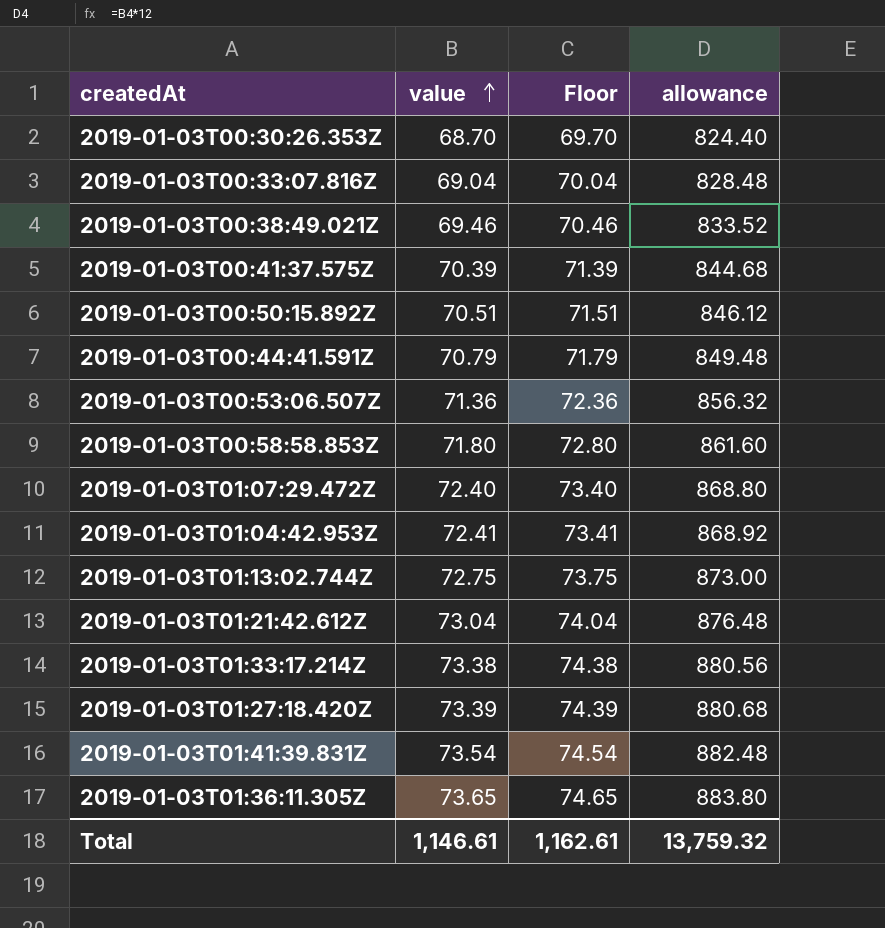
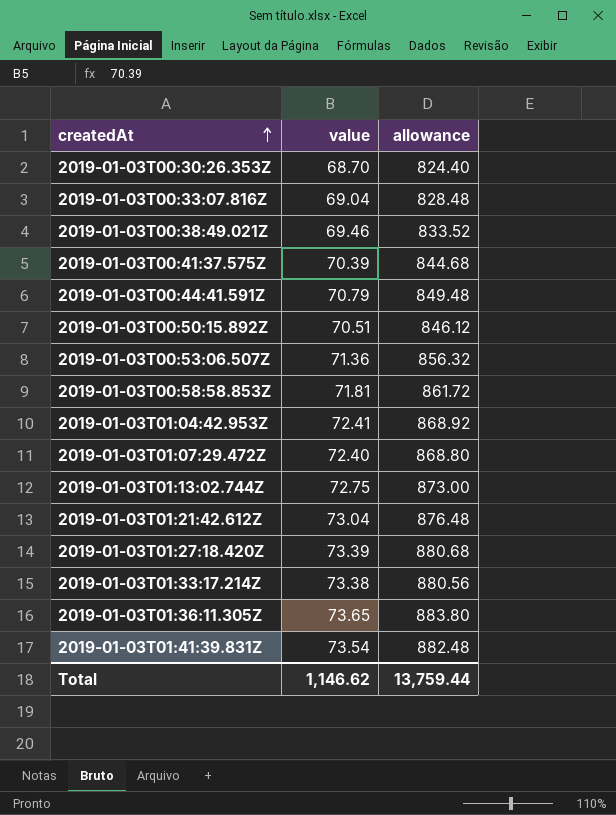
row order: value ascending -> createdAt ascending
column Floor | formula: [value] + 1 -> none
2019-01-03T00:58:58.853Z | value: 71.80 -> 71.81
2019-01-03T00:58:58.853Z | allowance: 861.60 -> 861.72
Total | value: 1,146.61 -> 1,146.62
Total | allowance: 13,759.32 -> 13,759.44

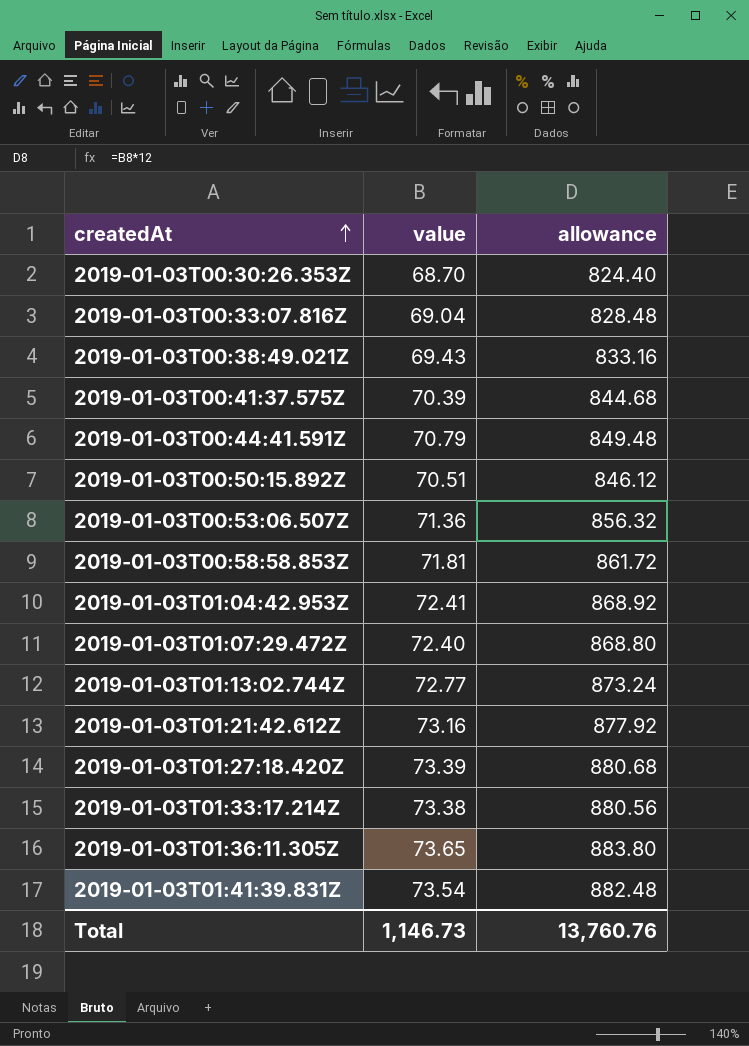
2019-01-03T00:38:49.021Z | value: 69.46 -> 69.43
2019-01-03T00:38:49.021Z | allowance: 833.52 -> 833.16
2019-01-03T01:13:02.744Z | value: 72.75 -> 72.77
2019-01-03T01:13:02.744Z | allowance: 873.00 -> 873.24
2019-01-03T01:21:42.612Z | value: 73.04 -> 73.16
2019-01-03T01:21:42.612Z | allowance: 876.48 -> 877.92
Total | value: 1,146.62 -> 1,146.73
Total | allowance: 13,759.44 -> 13,760.76

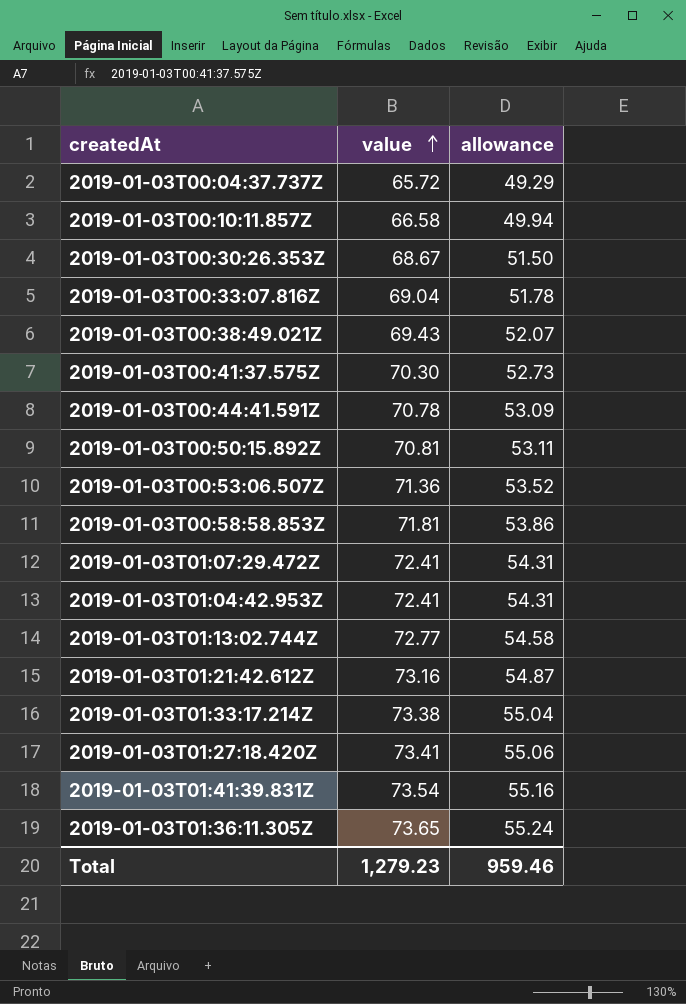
row order: createdAt ascending -> value ascending
column allowance | formula: [value] * 12 -> [value] * 0.75
row 2019-01-03T00:04:37.737Z: none -> 65.72 | 49.29
row 2019-01-03T00:10:11.857Z: none -> 66.58 | 49.94
2019-01-03T00:30:26.353Z | value: 68.70 -> 68.67
2019-01-03T00:41:37.575Z | value: 70.39 -> 70.30
2019-01-03T00:44:41.591Z | value: 70.79 -> 70.78
2019-01-03T00:50:15.892Z | value: 70.51 -> 70.81
2019-01-03T01:07:29.472Z | value: 72.40 -> 72.41
2019-01-03T01:27:18.420Z | value: 73.39 -> 73.41
Total | value: 1,146.73 -> 1,279.23
Total | allowance: 13,760.76 -> 959.46

